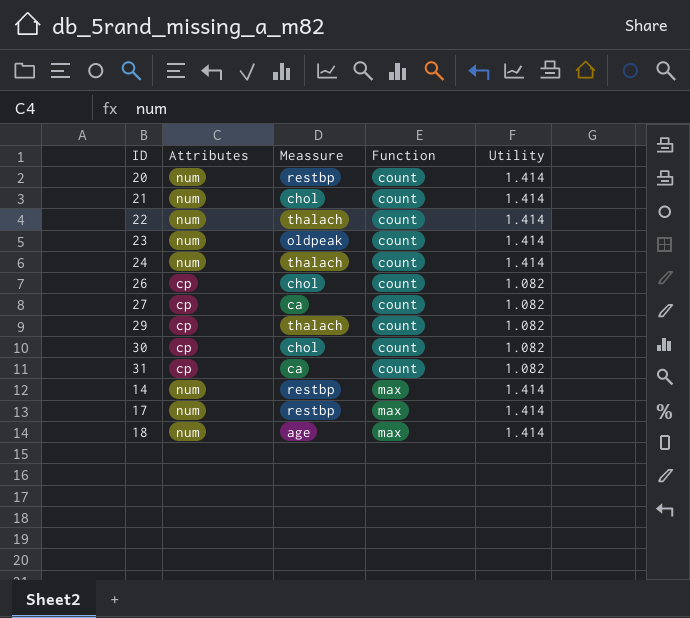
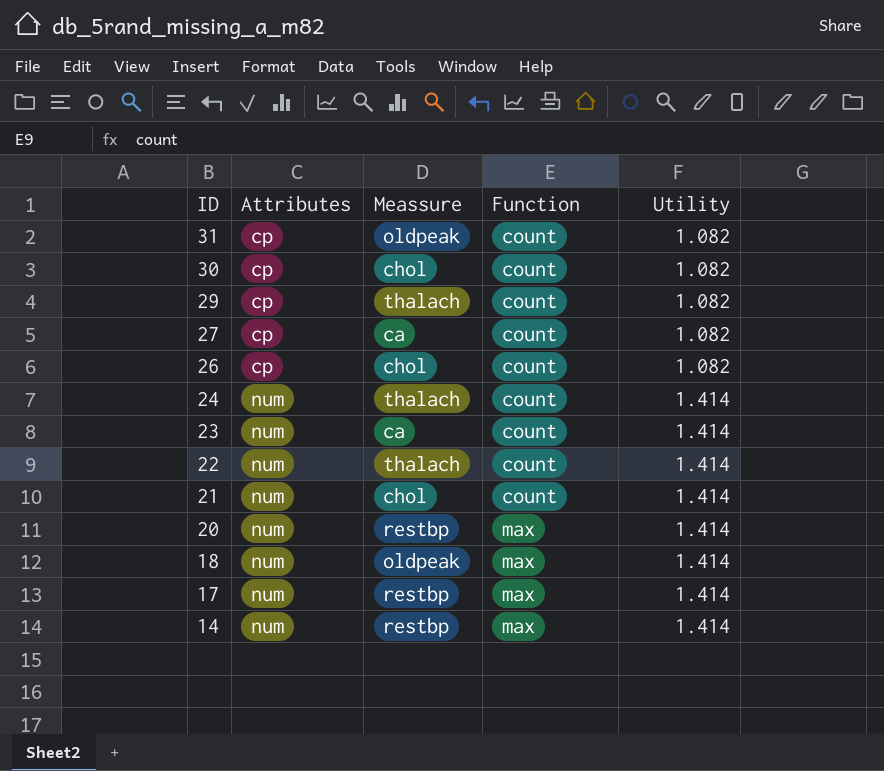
row order: Function ascending -> ID descending
31 | Meassure: ca -> oldpeak
23 | Meassure: oldpeak -> ca
20 | Function: count -> max
18 | Meassure: age -> oldpeak

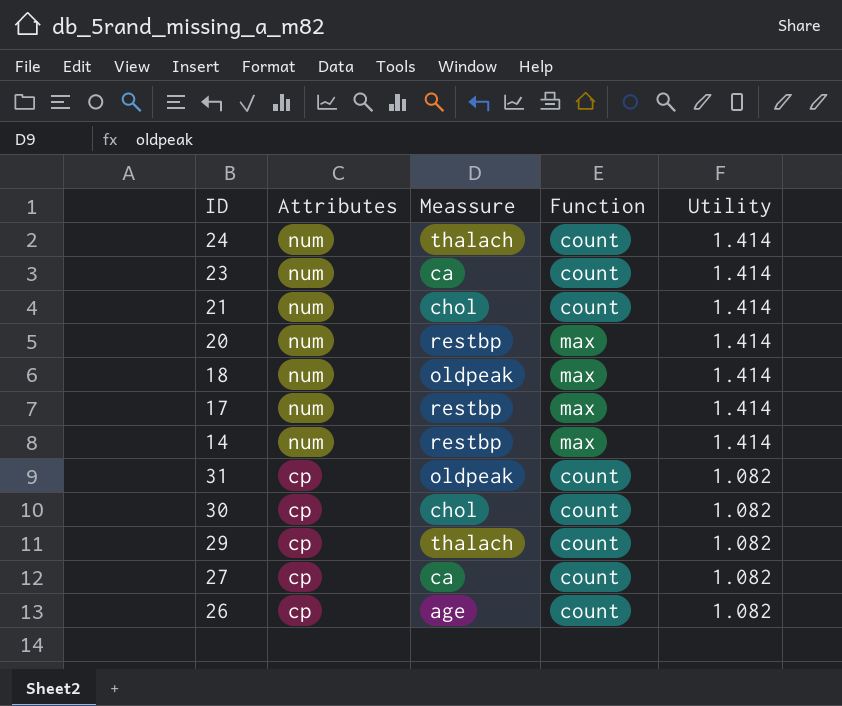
row order: ID descending -> Attributes descending
row 22: num | thalach | count | 1.414 -> none
26 | Meassure: chol -> age

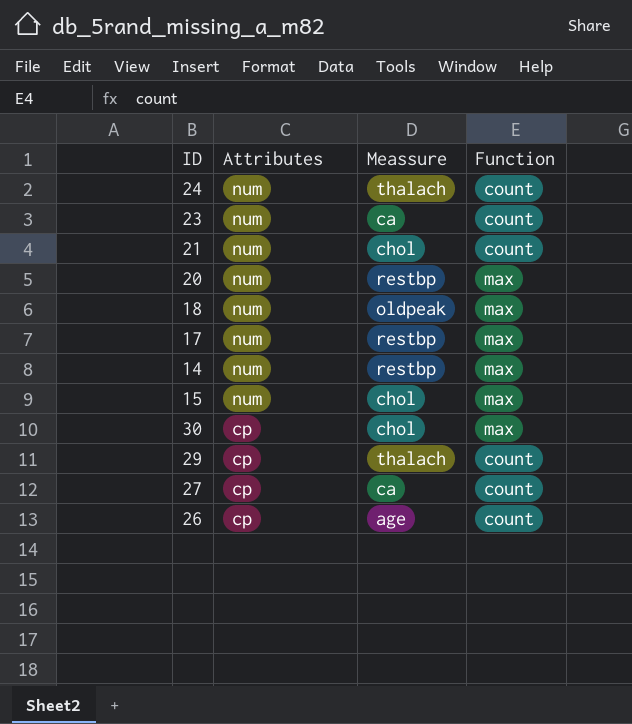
column Utility | position: 5 -> none
row 31: cp | oldpeak | count | 1.082 -> none
row 15: none -> num | chol | max
30 | Function: count -> max

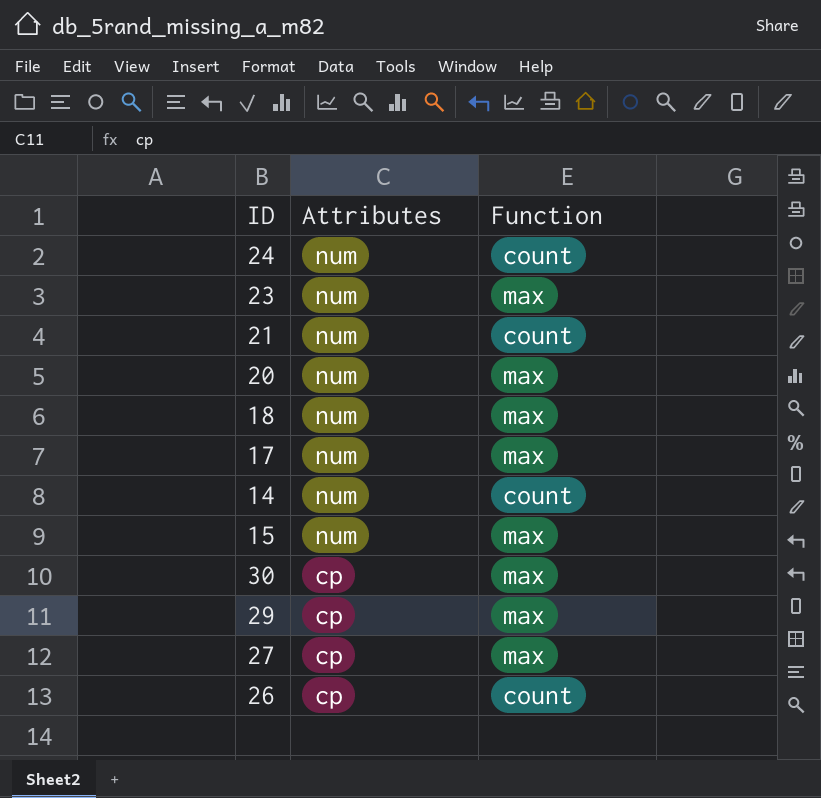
column Meassure | position: 3 -> none
23 | Function: count -> max
14 | Function: max -> count
29 | Function: count -> max
27 | Function: count -> max

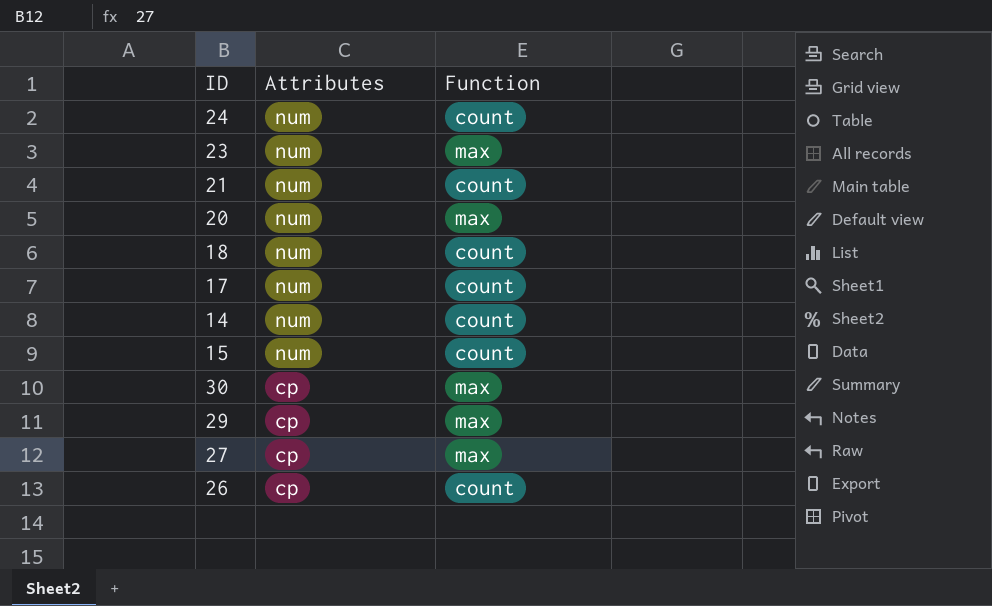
18 | Function: max -> count
17 | Function: max -> count
15 | Function: max -> count

